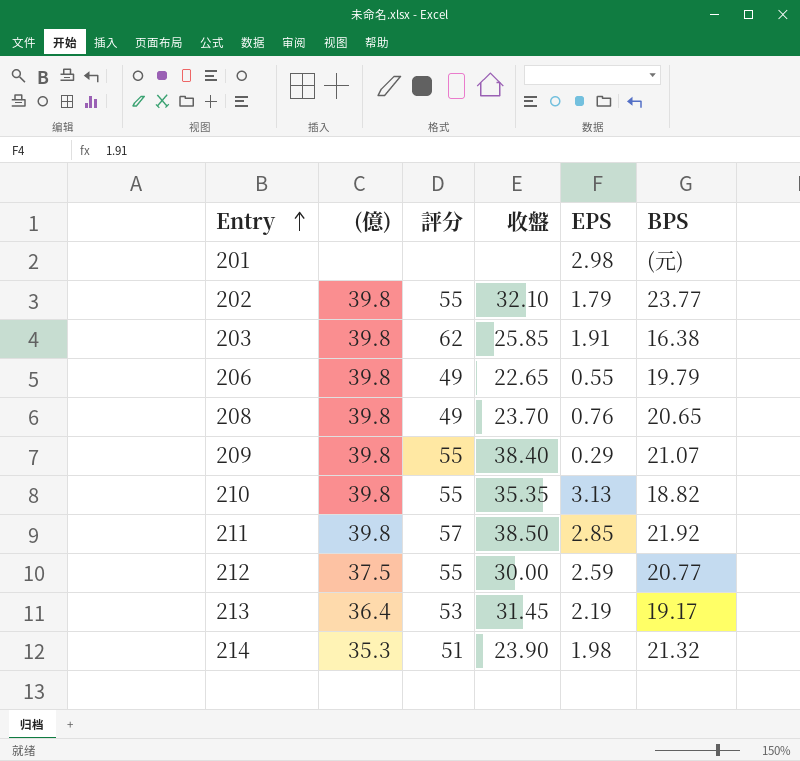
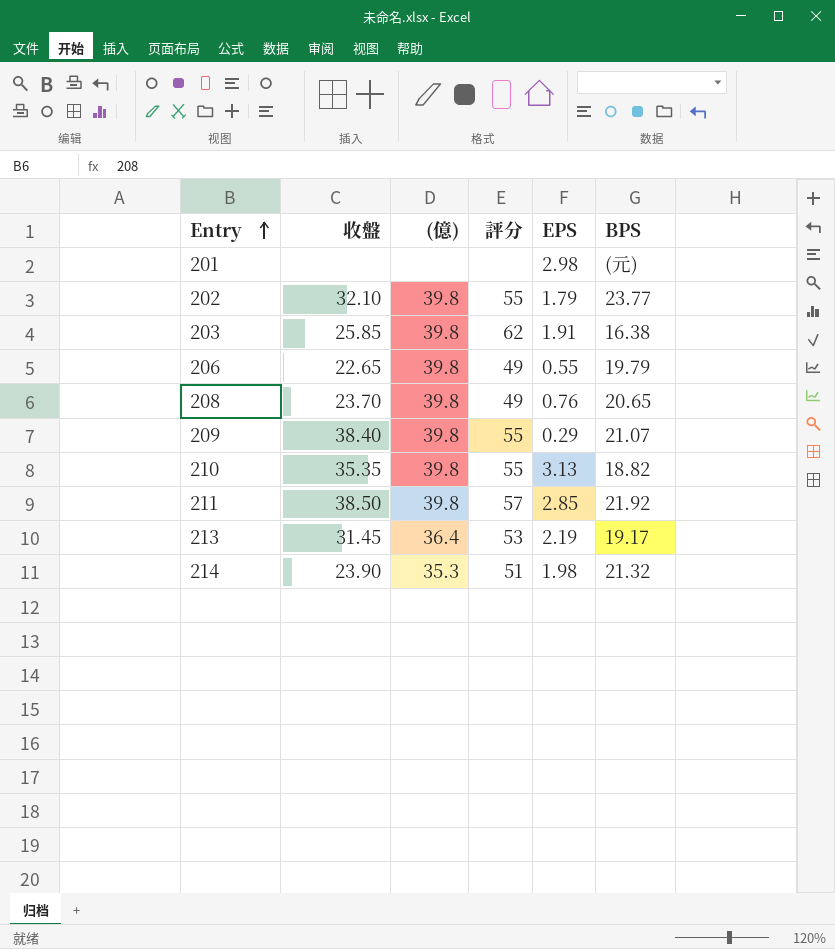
column 收盤 | position: 4 -> 2
row 212: 37.5 | 55 | 30.00 | 2.59 | 20.77 -> none

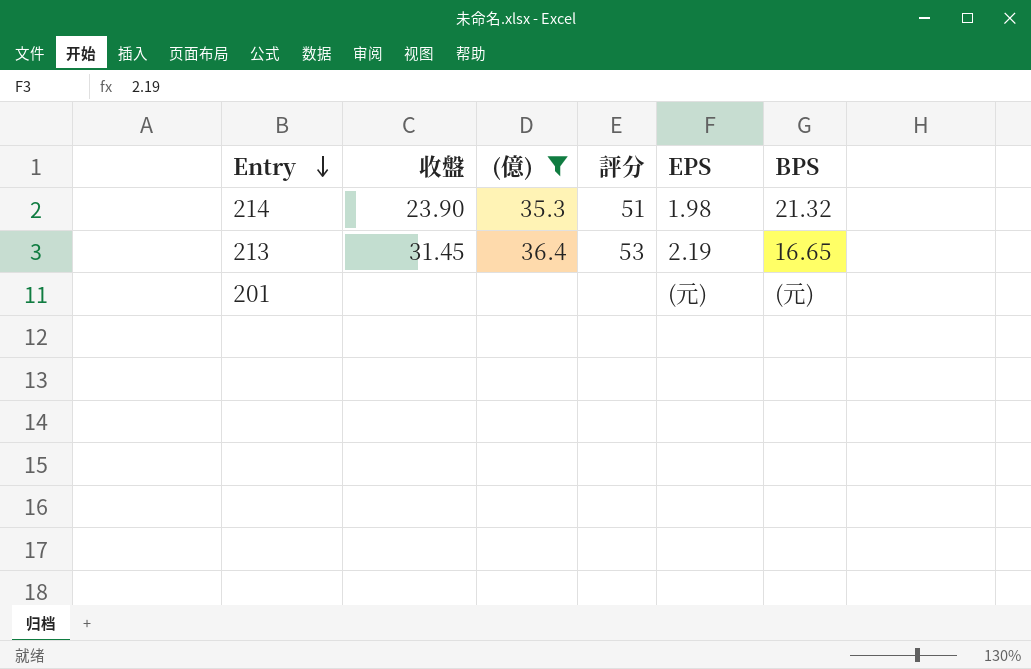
filter: none -> (億) != 39.8
row order: Entry ascending -> Entry descending
213 | BPS: 19.17 -> 16.65
201 | EPS: 2.98 -> (元)

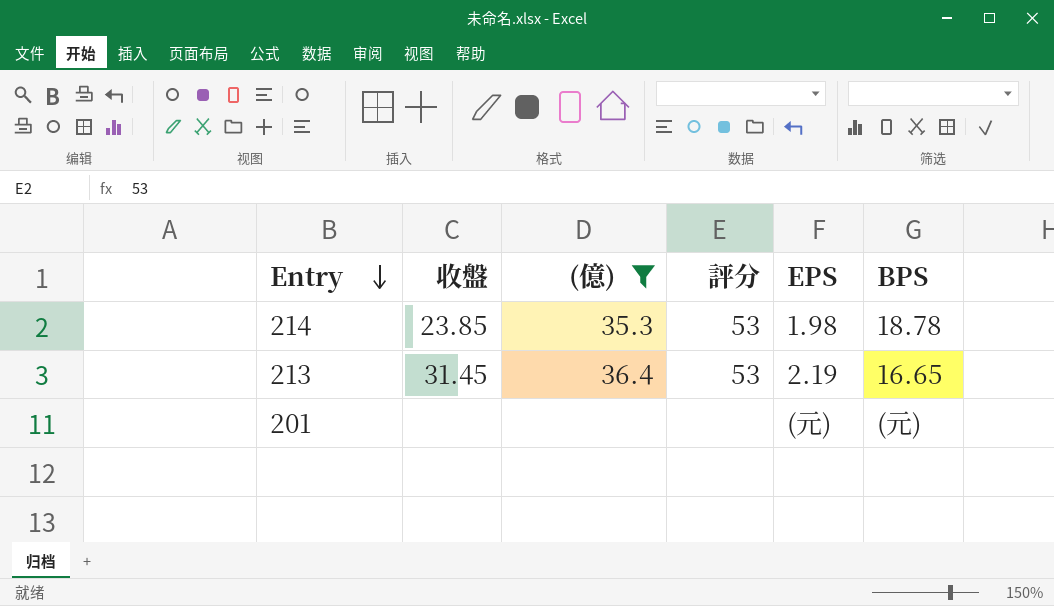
214 | 收盤: 23.90 -> 23.85
214 | 評分: 51 -> 53
214 | BPS: 21.32 -> 18.78

